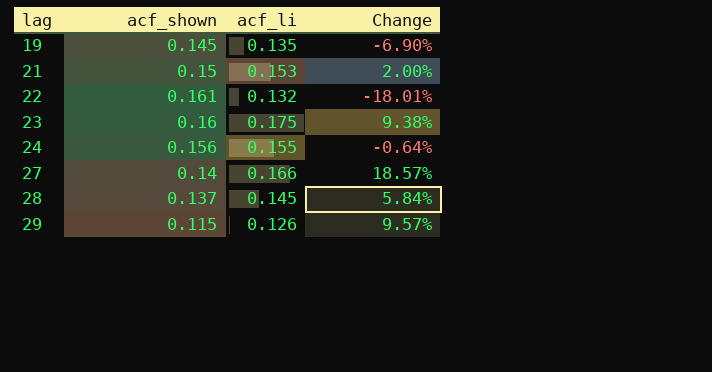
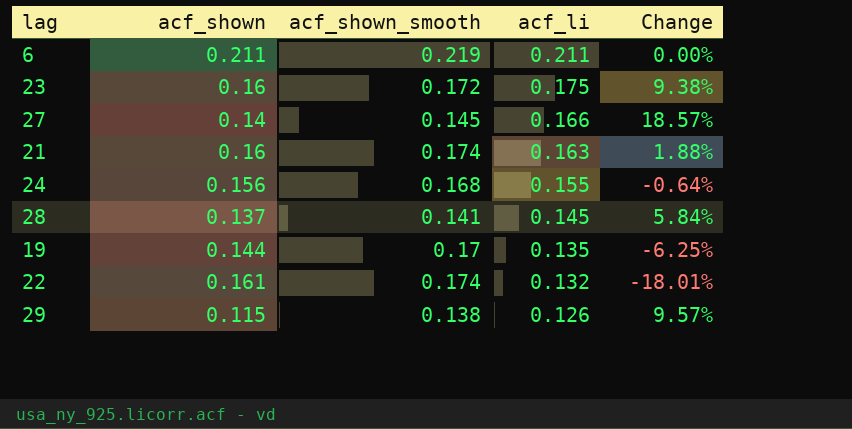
row order: lag ascending -> acf_li descending
column acf_shown_smooth | position: none -> 3
row 6: none -> 0.211 | 0.219 | 0.211 | 0.00%
21 | acf_shown: 0.15 -> 0.16
21 | acf_li: 0.153 -> 0.163
21 | Change: 2.00% -> 1.88%
19 | acf_shown: 0.145 -> 0.144
19 | Change: -6.90% -> -6.25%

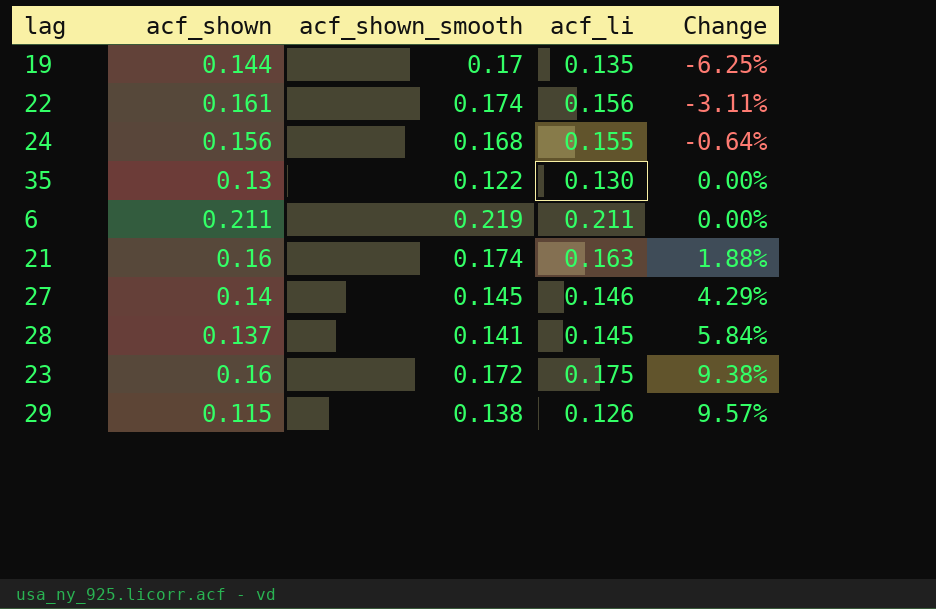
row order: acf_li descending -> Change ascending
22 | acf_li: 0.132 -> 0.156
22 | Change: -18.01% -> -3.11%
row 35: none -> 0.13 | 0.122 | 0.130 | 0.00%
27 | acf_li: 0.166 -> 0.146
27 | Change: 18.57% -> 4.29%

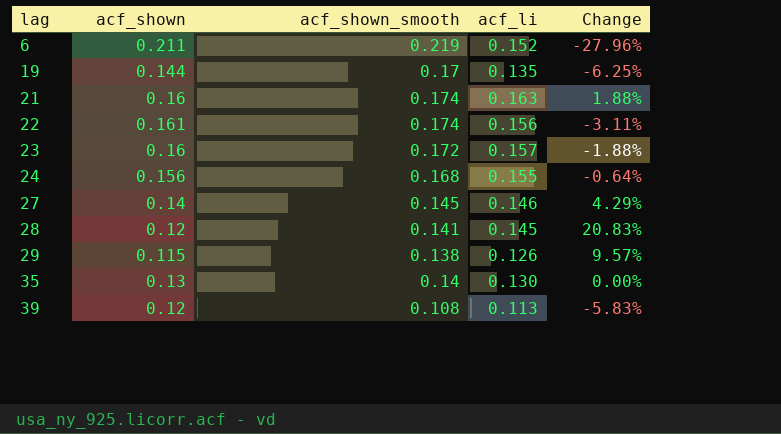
row order: Change ascending -> lag ascending
6 | acf_li: 0.211 -> 0.152
6 | Change: 0.00% -> -27.96%
23 | acf_li: 0.175 -> 0.157
23 | Change: 9.38% -> -1.88%
28 | acf_shown: 0.137 -> 0.12
28 | Change: 5.84% -> 20.83%
35 | acf_shown_smooth: 0.122 -> 0.14
row 39: none -> 0.12 | 0.108 | 0.113 | -5.83%

